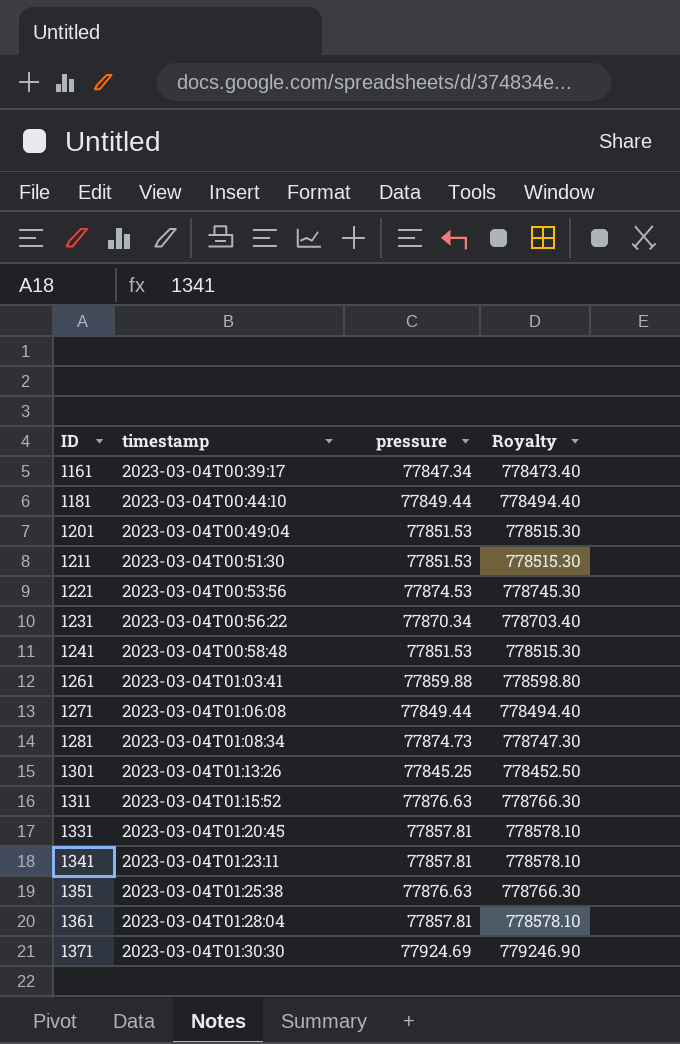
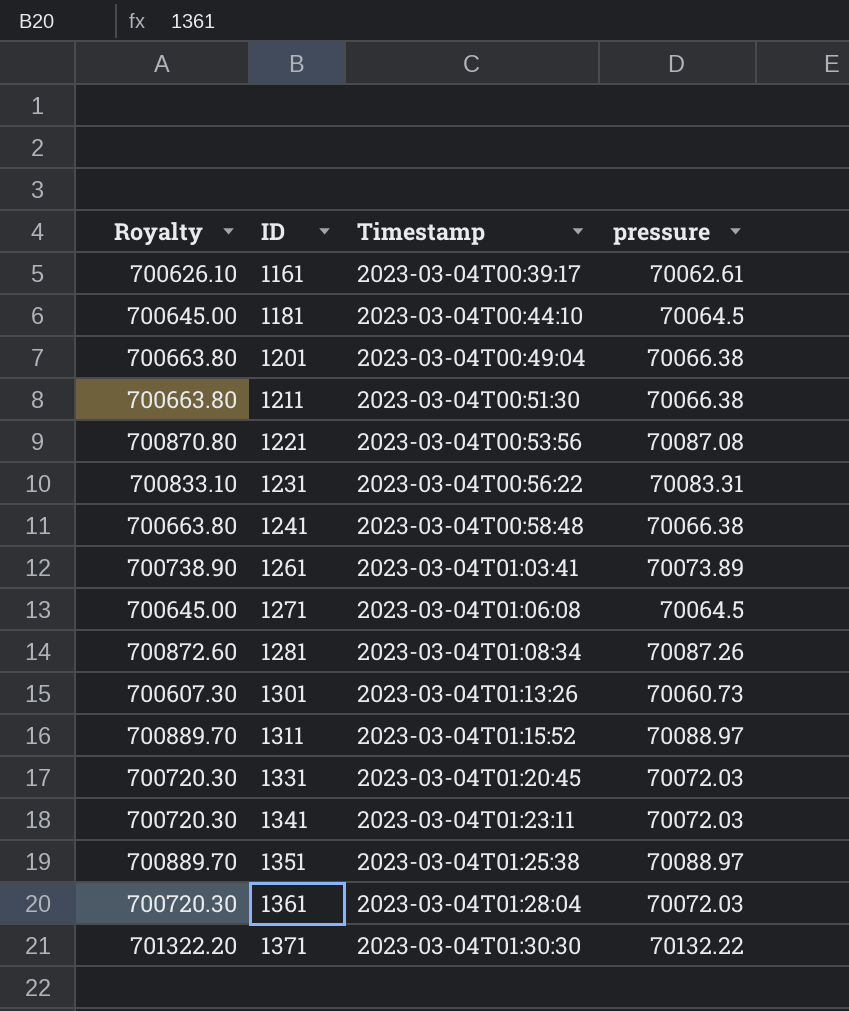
column Royalty | position: 4 -> 1
column name: timestamp -> Timestamp
1161 | Royalty: 778473.40 -> 700626.10
1161 | pressure: 77847.34 -> 70062.61
1181 | Royalty: 778494.40 -> 700645.00
1181 | pressure: 77849.44 -> 70064.5
1201 | Royalty: 778515.30 -> 700663.80
1201 | pressure: 77851.53 -> 70066.38
1211 | Royalty: 778515.30 -> 700663.80
1211 | pressure: 77851.53 -> 70066.38
1221 | Royalty: 778745.30 -> 700870.80
1221 | pressure: 77874.53 -> 70087.08
1231 | Royalty: 778703.40 -> 700833.10
1231 | pressure: 77870.34 -> 70083.31
1241 | Royalty: 778515.30 -> 700663.80
1241 | pressure: 77851.53 -> 70066.38
1261 | Royalty: 778598.80 -> 700738.90
1261 | pressure: 77859.88 -> 70073.89
1271 | Royalty: 778494.40 -> 700645.00
1271 | pressure: 77849.44 -> 70064.5
1281 | Royalty: 778747.30 -> 700872.60
1281 | pressure: 77874.73 -> 70087.26
1301 | Royalty: 778452.50 -> 700607.30
1301 | pressure: 77845.25 -> 70060.73
1311 | Royalty: 778766.30 -> 700889.70
1311 | pressure: 77876.63 -> 70088.97
1331 | Royalty: 778578.10 -> 700720.30
1331 | pressure: 77857.81 -> 70072.03
1341 | Royalty: 778578.10 -> 700720.30
1341 | pressure: 77857.81 -> 70072.03
1351 | Royalty: 778766.30 -> 700889.70
1351 | pressure: 77876.63 -> 70088.97
1361 | Royalty: 778578.10 -> 700720.30
1361 | pressure: 77857.81 -> 70072.03
1371 | Royalty: 779246.90 -> 701322.20
1371 | pressure: 77924.69 -> 70132.22

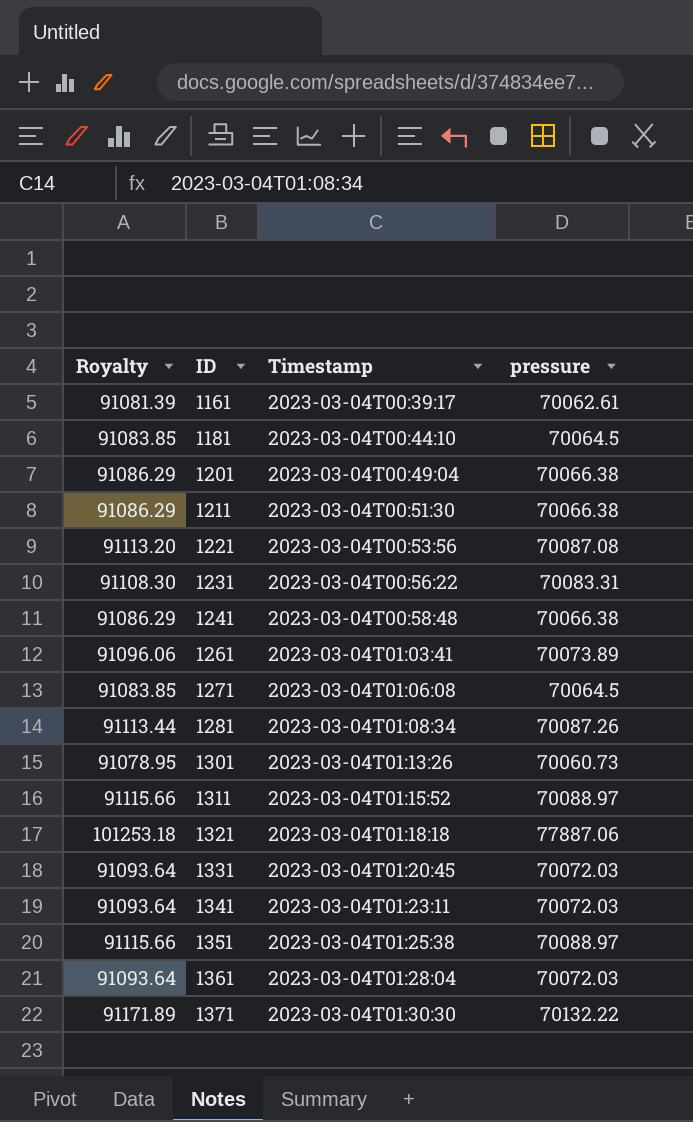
column Royalty | formula: [pressure] * 10 -> [pressure] * 1.3
row 1321: none -> 101253.18 | 2023-03-04T01:18:18 | 77887.06

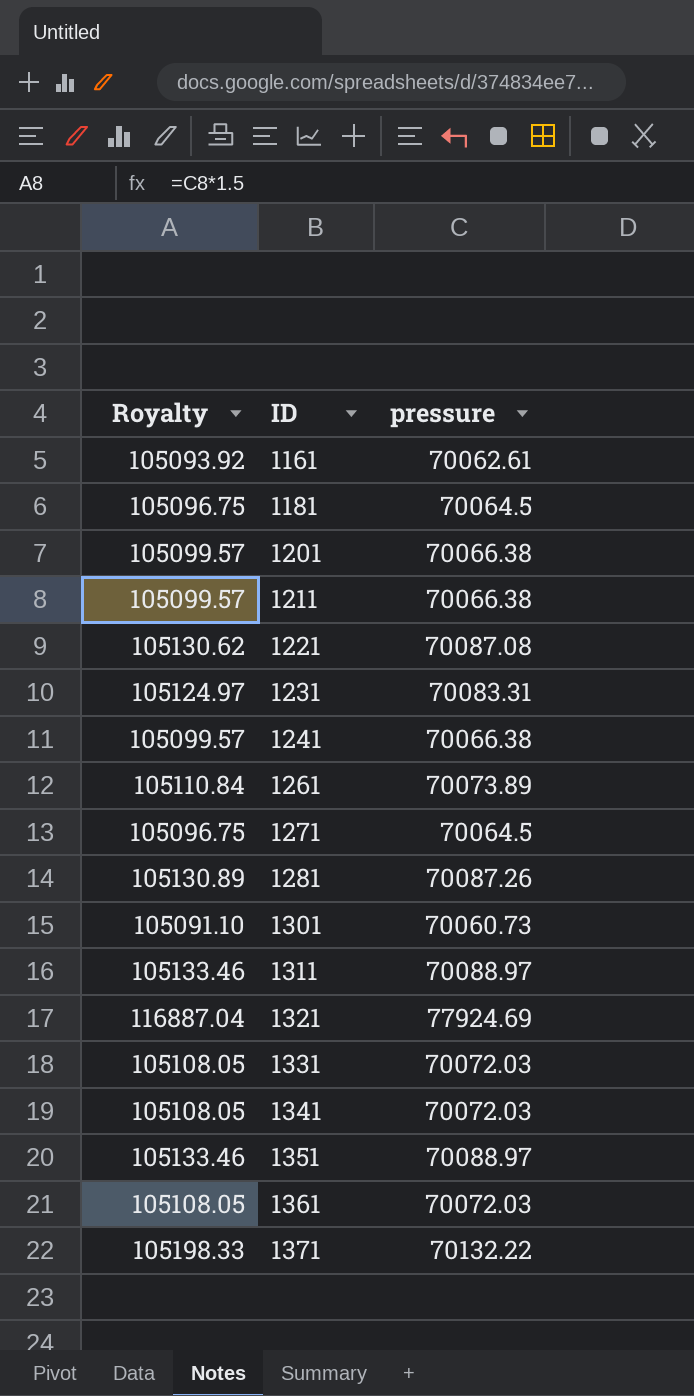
column Timestamp | position: 3 -> none
column Royalty | formula: [pressure] * 1.3 -> [pressure] * 1.5
1321 | pressure: 77887.06 -> 77924.69

